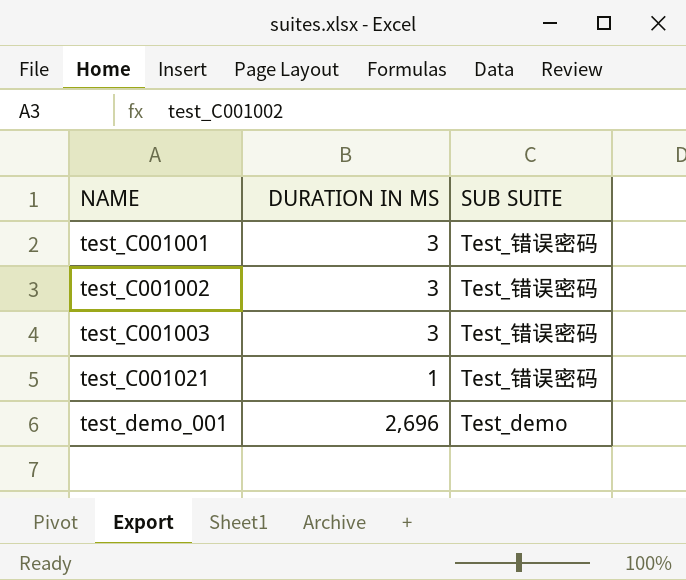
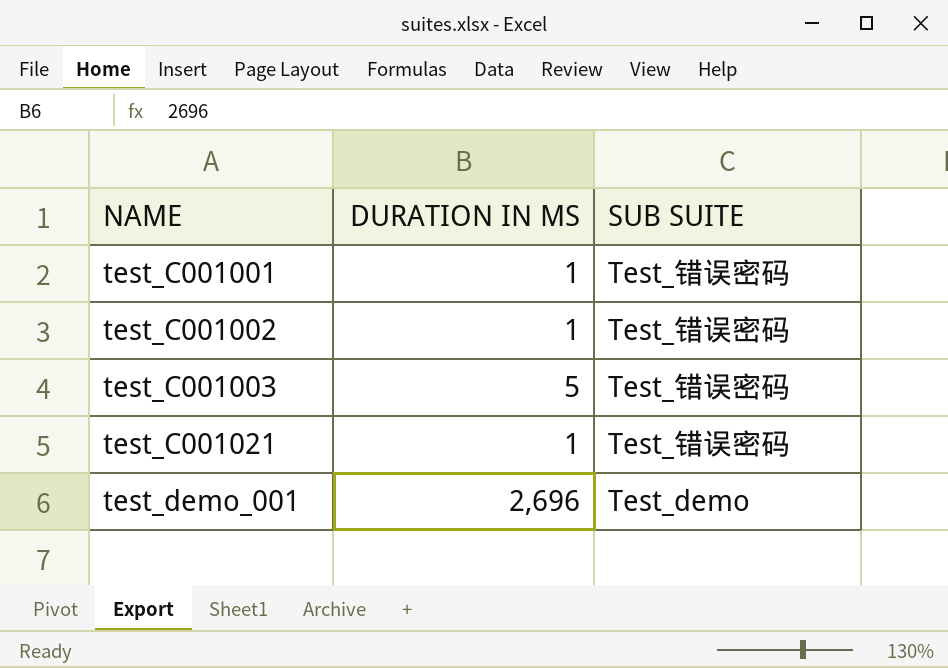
test_C001001 | DURATION IN MS: 3 -> 1
test_C001002 | DURATION IN MS: 3 -> 1
test_C001003 | DURATION IN MS: 3 -> 5

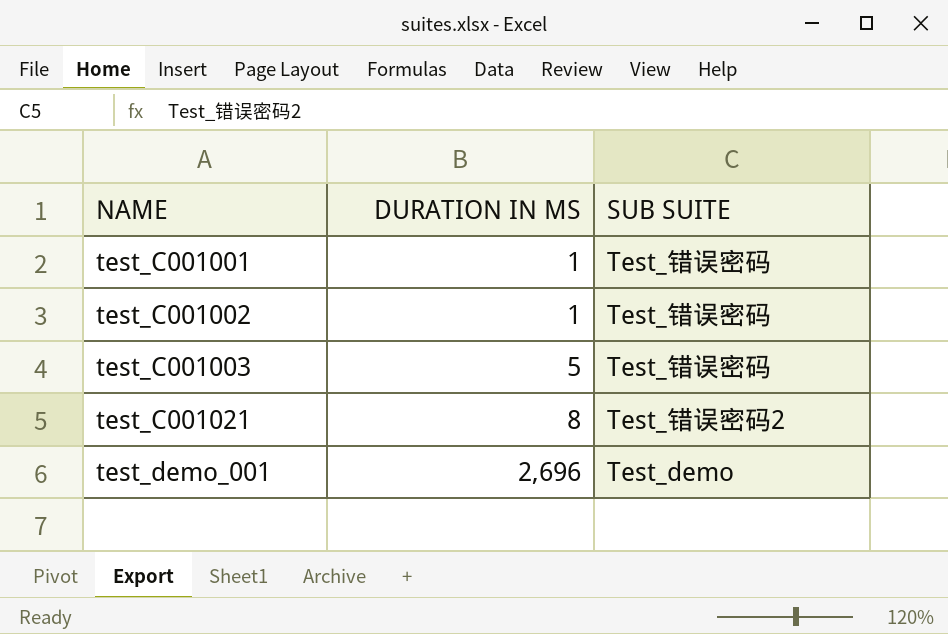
test_C001021 | DURATION IN MS: 1 -> 8
test_C001021 | SUB SUITE: Test_错误密码 -> Test_错误密码2

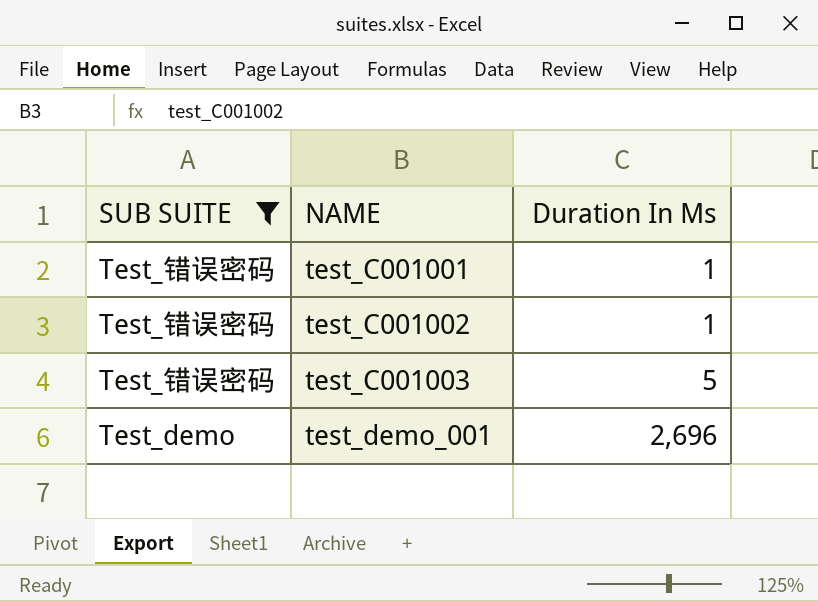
filter: none -> SUB SUITE != Test_错误密码2
column SUB SUITE | position: 3 -> 1
column name: DURATION IN MS -> Duration In Ms

